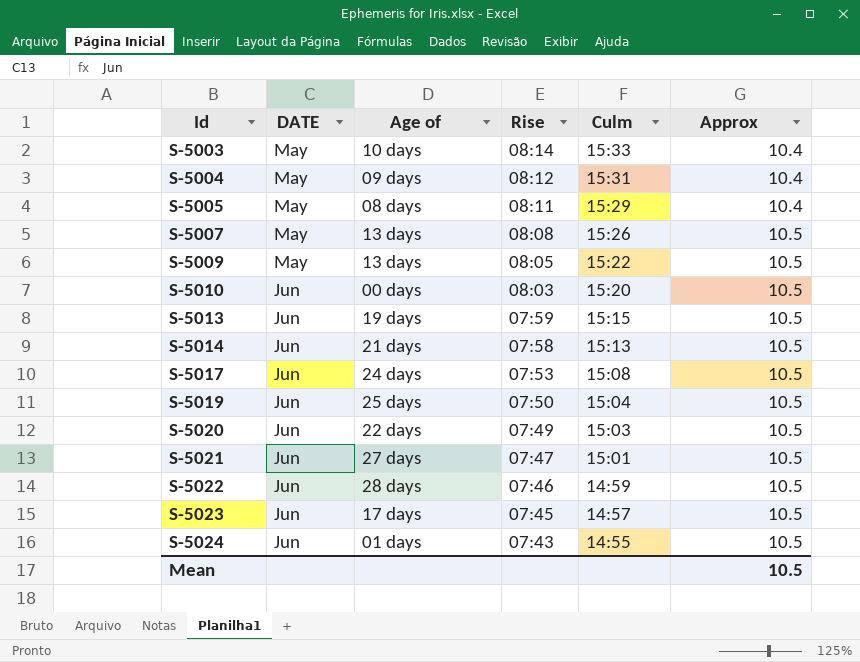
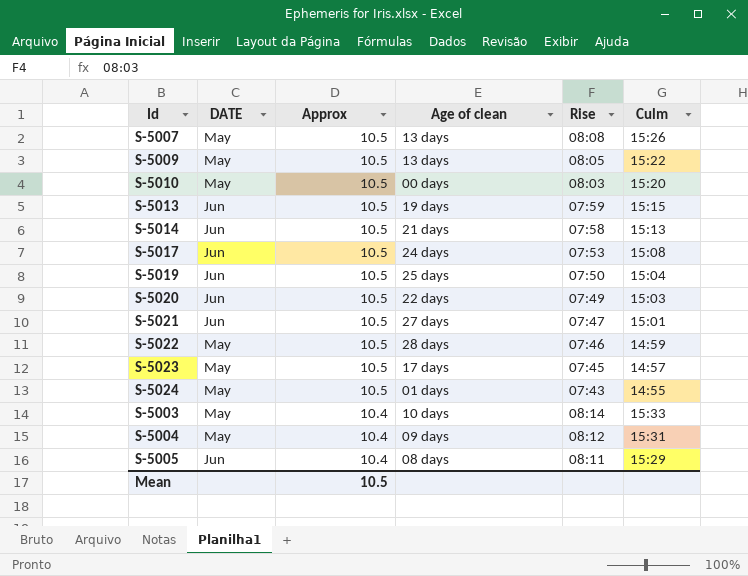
row order: Id ascending -> Approx descending
column Approx | position: 6 -> 3
column name: Age of -> Age of clean
S-5010 | DATE: Jun -> May
S-5022 | DATE: Jun -> May
S-5023 | DATE: Jun -> May
S-5024 | DATE: Jun -> May
S-5005 | DATE: May -> Jun

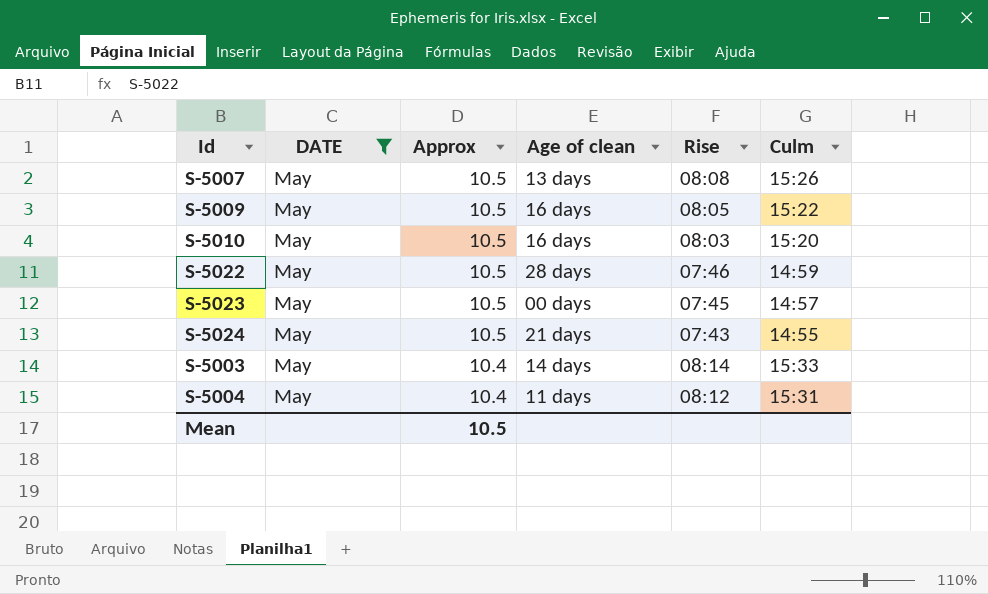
filter: none -> DATE = May
S-5009 | Age of clean: 13 days -> 16 days
S-5010 | Age of clean: 00 days -> 16 days
S-5023 | Age of clean: 17 days -> 00 days
S-5024 | Age of clean: 01 days -> 21 days
S-5003 | Age of clean: 10 days -> 14 days
S-5004 | Age of clean: 09 days -> 11 days

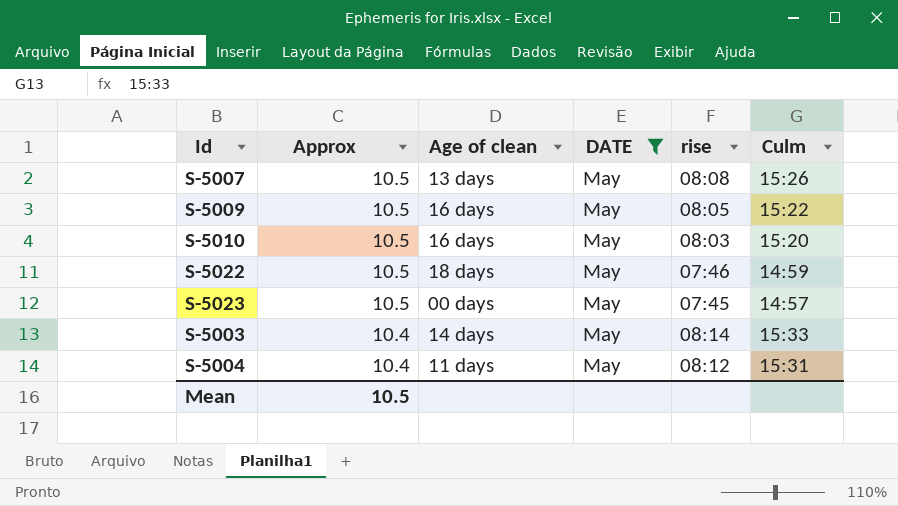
column DATE | position: 2 -> 4
column name: Rise -> rise
row S-5024: May | 10.5 | 21 days | 07:43 | 14:55 -> none
S-5022 | Age of clean: 28 days -> 18 days

